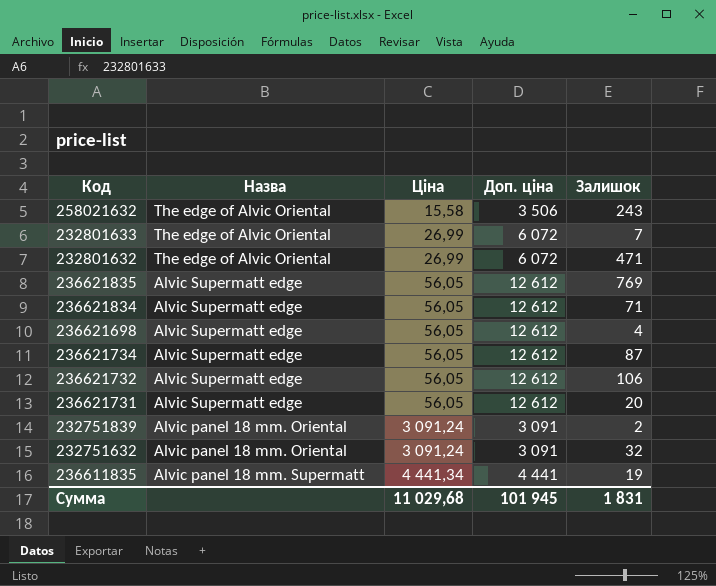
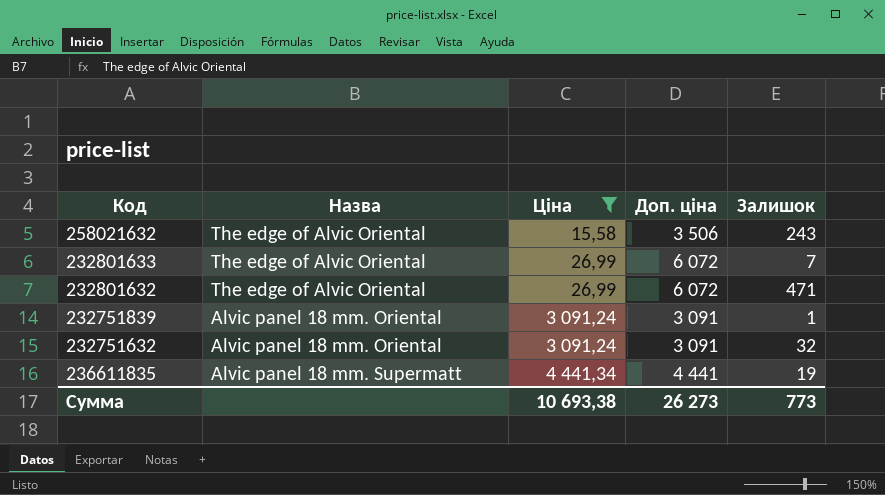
filter: none -> Ціна != 56,05
232751839 | Залишок: 2 -> 1
Сумма | Ціна: 11 029,68 -> 10 693,38
Сумма | Доп. ціна: 101 945 -> 26 273
Сумма | Залишок: 1 831 -> 773

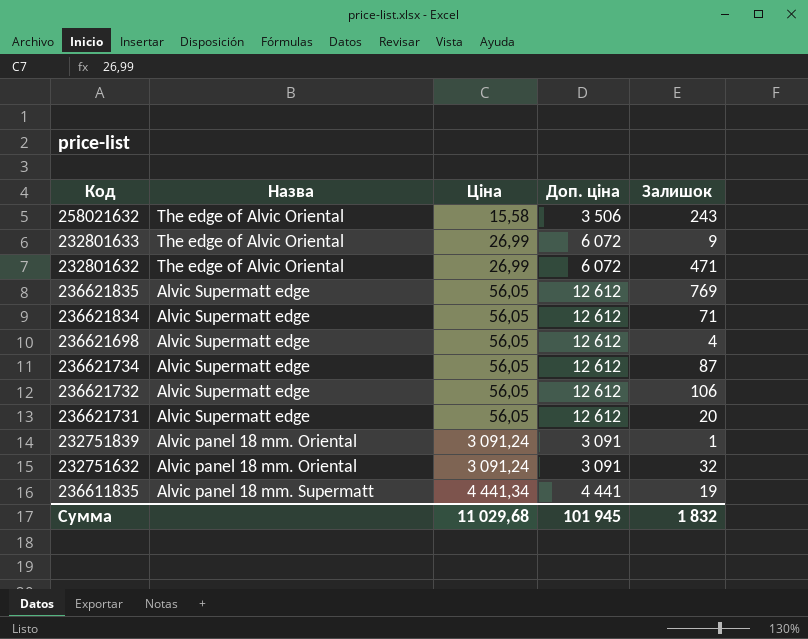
filter: Ціна != 56,05 -> none
232801633 | Залишок: 7 -> 9
Сумма | Ціна: 10 693,38 -> 11 029,68
Сумма | Доп. ціна: 26 273 -> 101 945
Сумма | Залишок: 773 -> 1 832

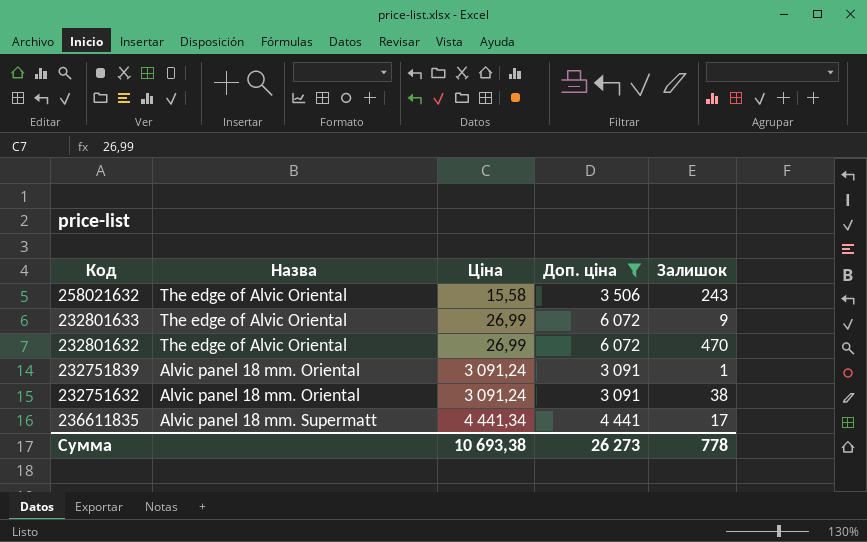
filter: none -> Доп. ціна != 12 612
232801632 | Залишок: 471 -> 470
232751632 | Залишок: 32 -> 38
236611835 | Залишок: 19 -> 17
Сумма | Ціна: 11 029,68 -> 10 693,38
Сумма | Доп. ціна: 101 945 -> 26 273
Сумма | Залишок: 1 832 -> 778

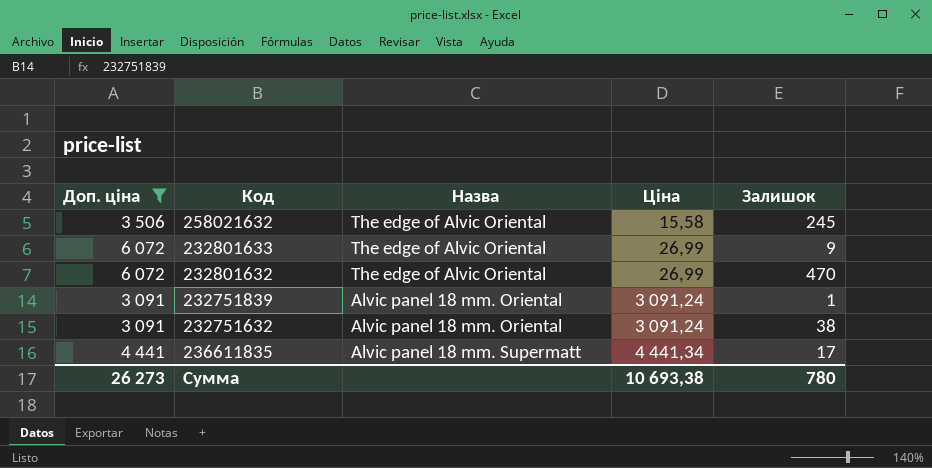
column Доп. ціна | position: 4 -> 1
258021632 | Залишок: 243 -> 245
Сумма | Залишок: 778 -> 780

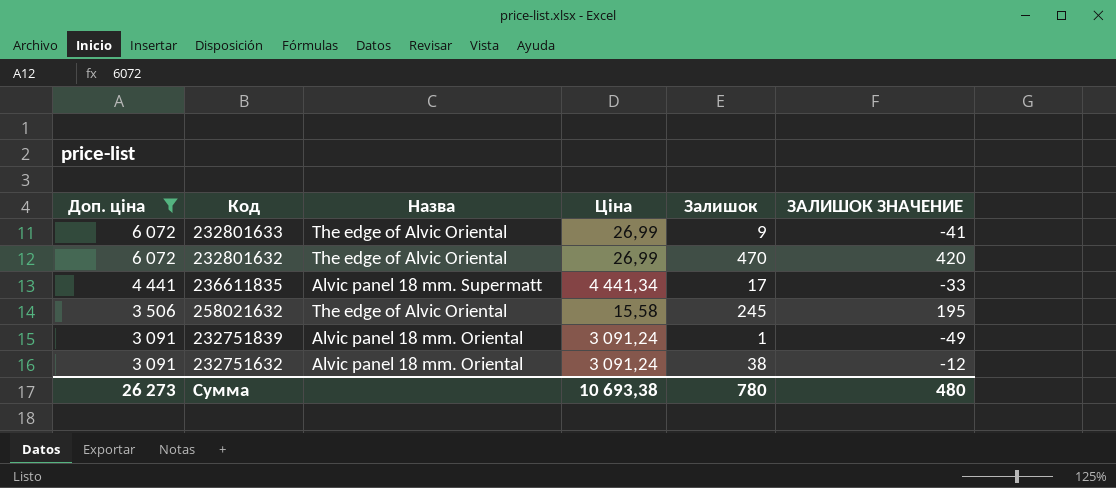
row order: Ціна ascending -> Доп. ціна descending
column ЗАЛИШОК ЗНАЧЕНИЕ | formula: none -> [Залишок] - 50

